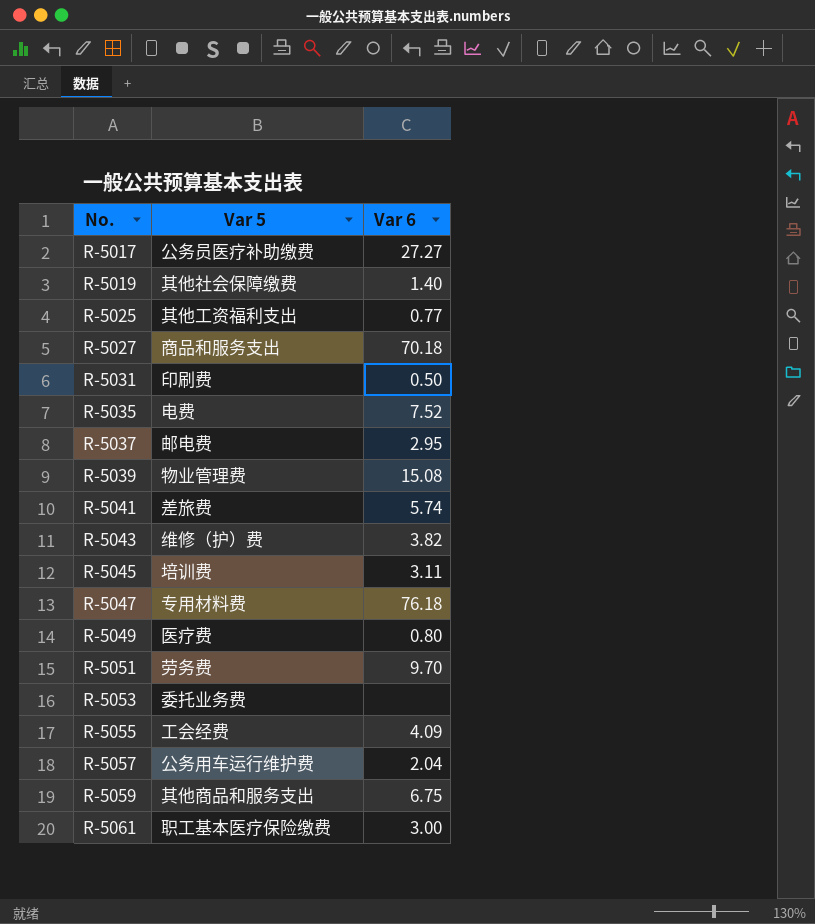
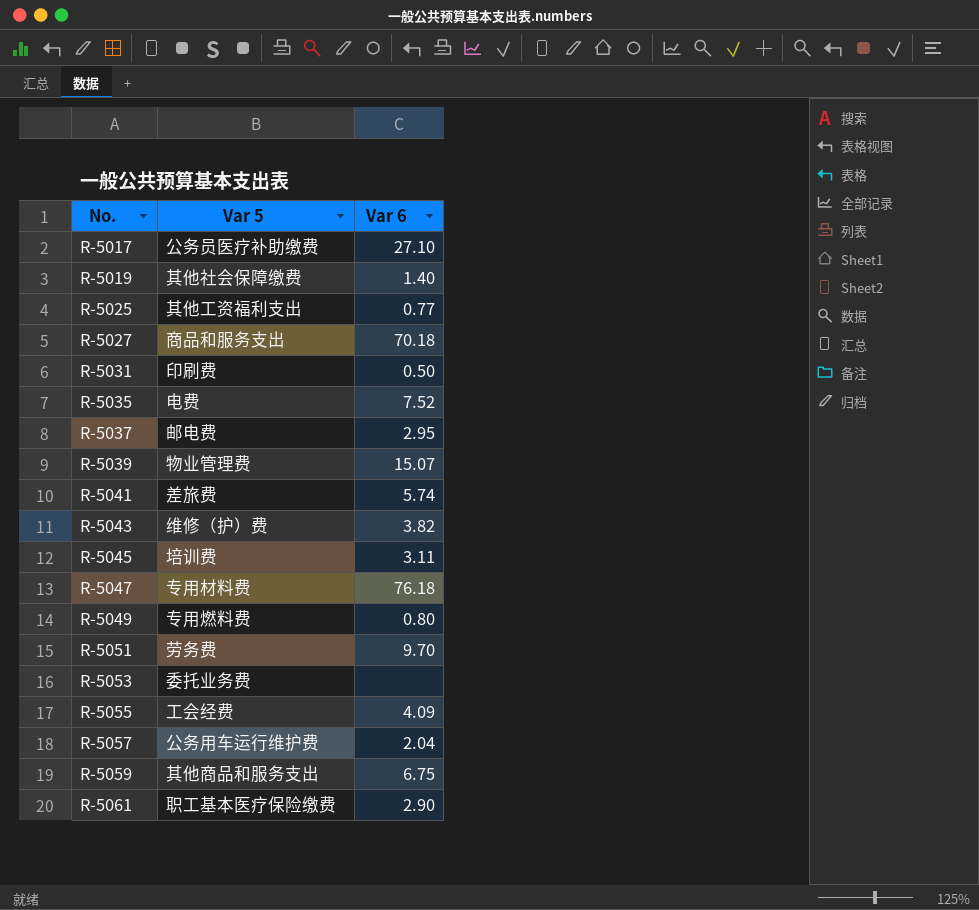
R-5017 | Var 6: 27.27 -> 27.10
R-5039 | Var 6: 15.08 -> 15.07
R-5049 | Var 5: 医疗费 -> 专用燃料费
R-5061 | Var 6: 3.00 -> 2.90

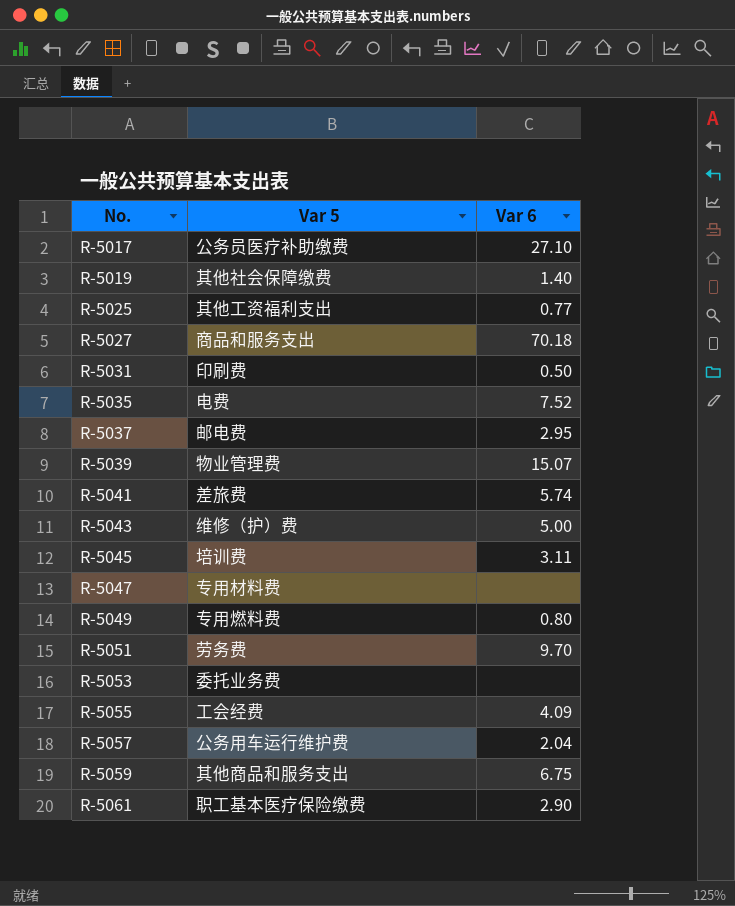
R-5043 | Var 6: 3.82 -> 5.00
R-5047 | Var 6: 76.18 -> none

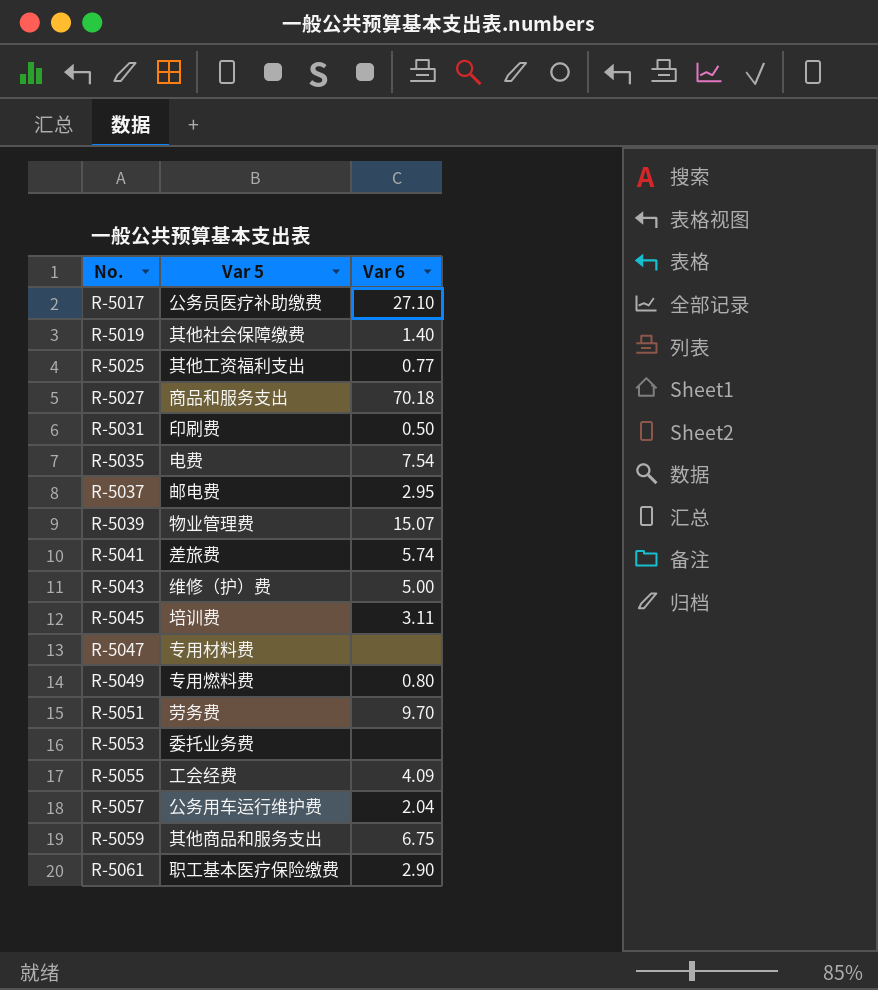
R-5035 | Var 6: 7.52 -> 7.54

